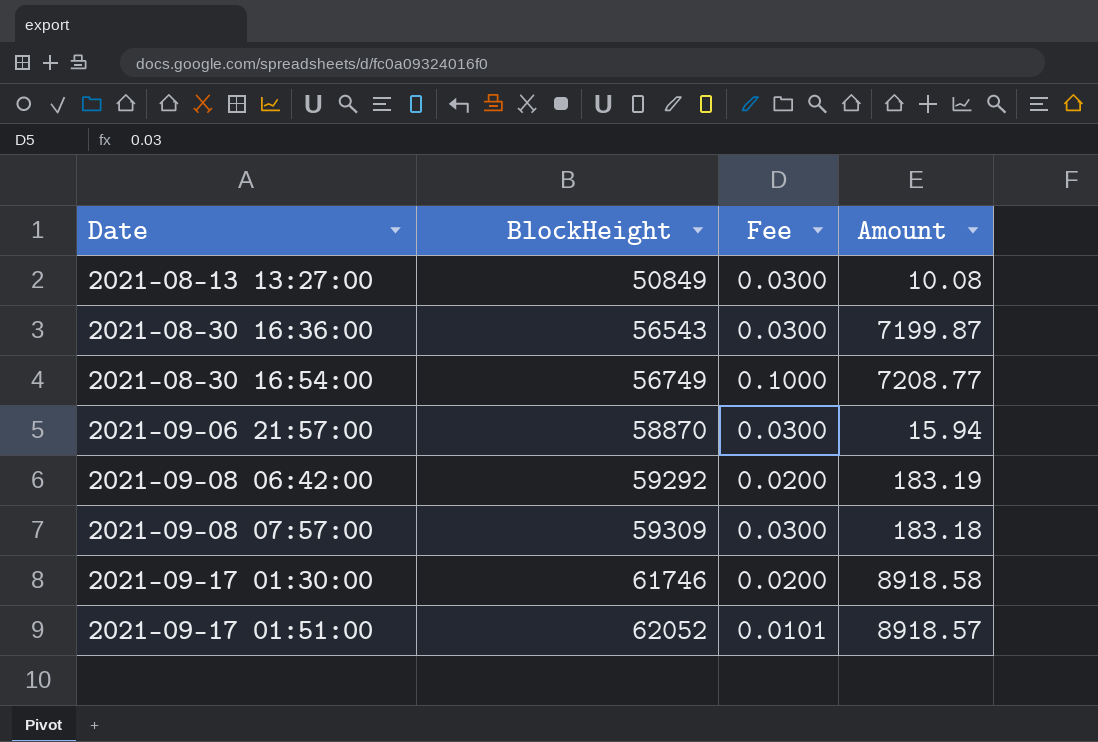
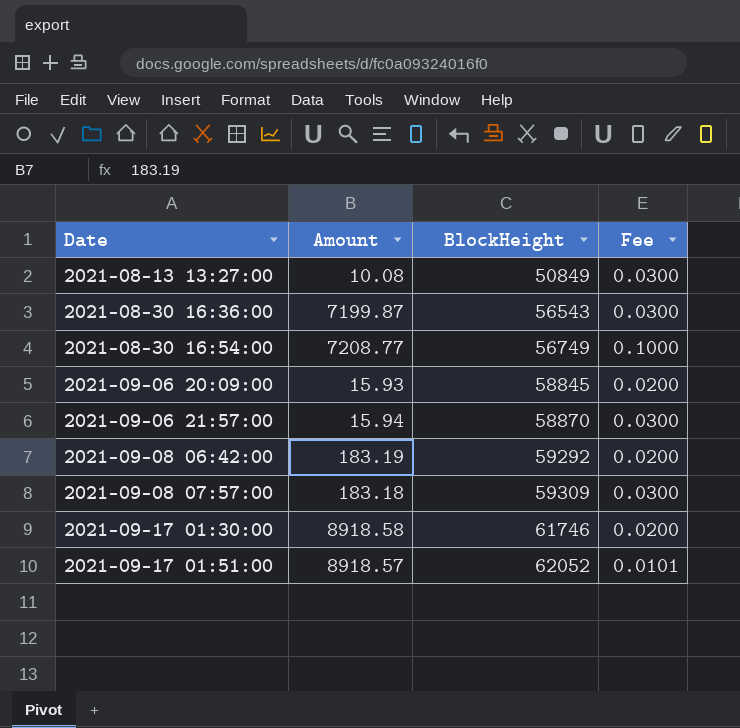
column Amount | position: 4 -> 2
row 2021-09-06 20:09:00: none -> 15.93 | 58845 | 0.0200

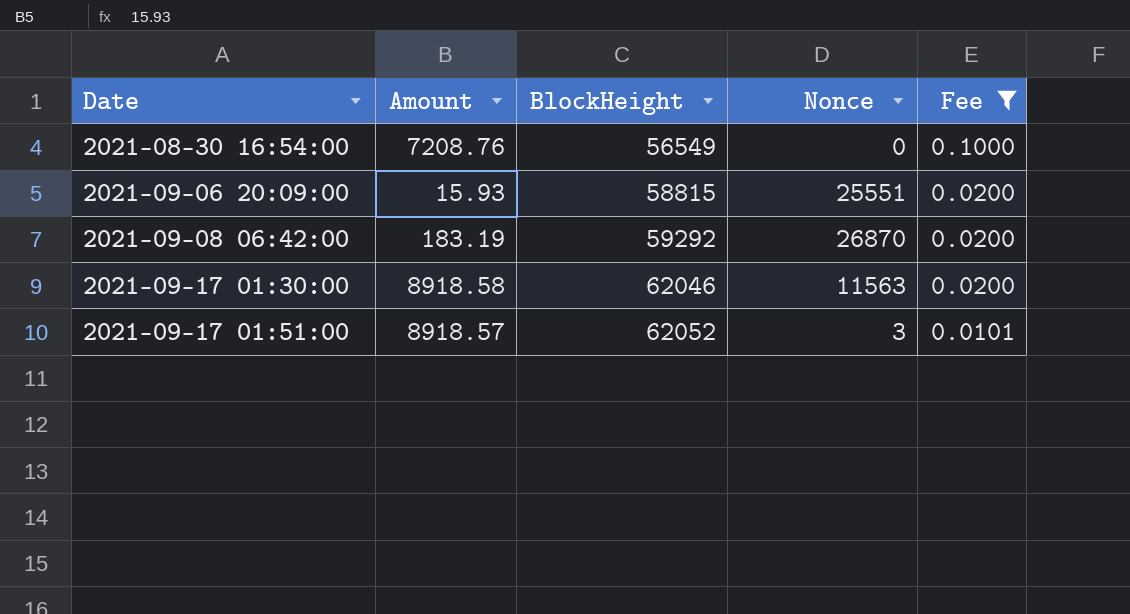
filter: none -> Fee != 0.0300
column Nonce | position: none -> 4
2021-08-30 16:54:00 | Amount: 7208.77 -> 7208.76
2021-08-30 16:54:00 | BlockHeight: 56749 -> 56549
2021-09-06 20:09:00 | BlockHeight: 58845 -> 58815
2021-09-17 01:30:00 | BlockHeight: 61746 -> 62046

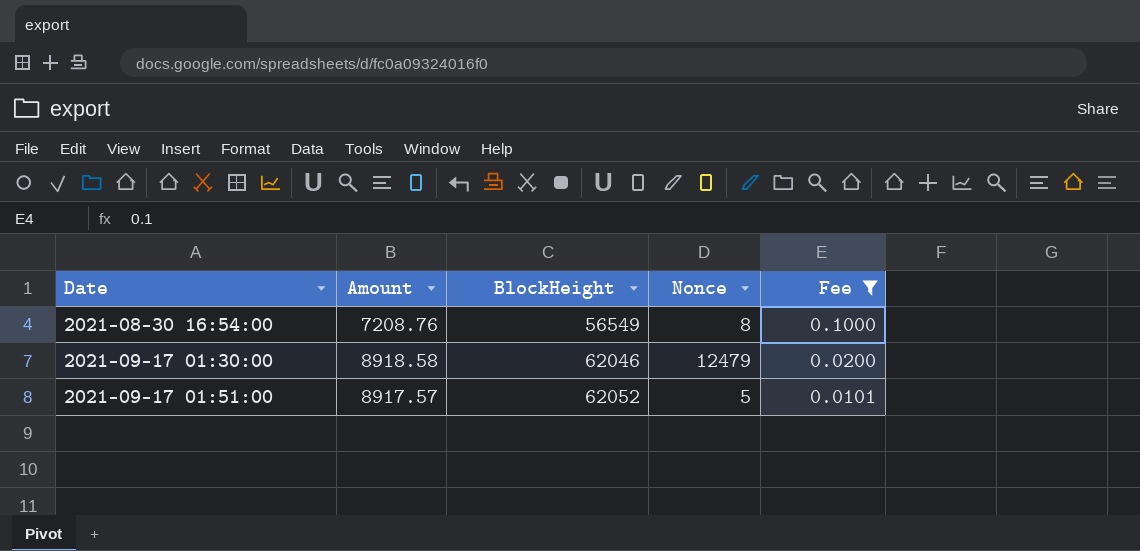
row 2021-09-06 20:09:00: 15.93 | 58815 | 25551 | 0.0200 -> none
row 2021-09-08 06:42:00: 183.19 | 59292 | 26870 | 0.0200 -> none
2021-08-30 16:54:00 | Nonce: 0 -> 8
2021-09-17 01:30:00 | Nonce: 11563 -> 12479
2021-09-17 01:51:00 | Amount: 8918.57 -> 8917.57
2021-09-17 01:51:00 | Nonce: 3 -> 5

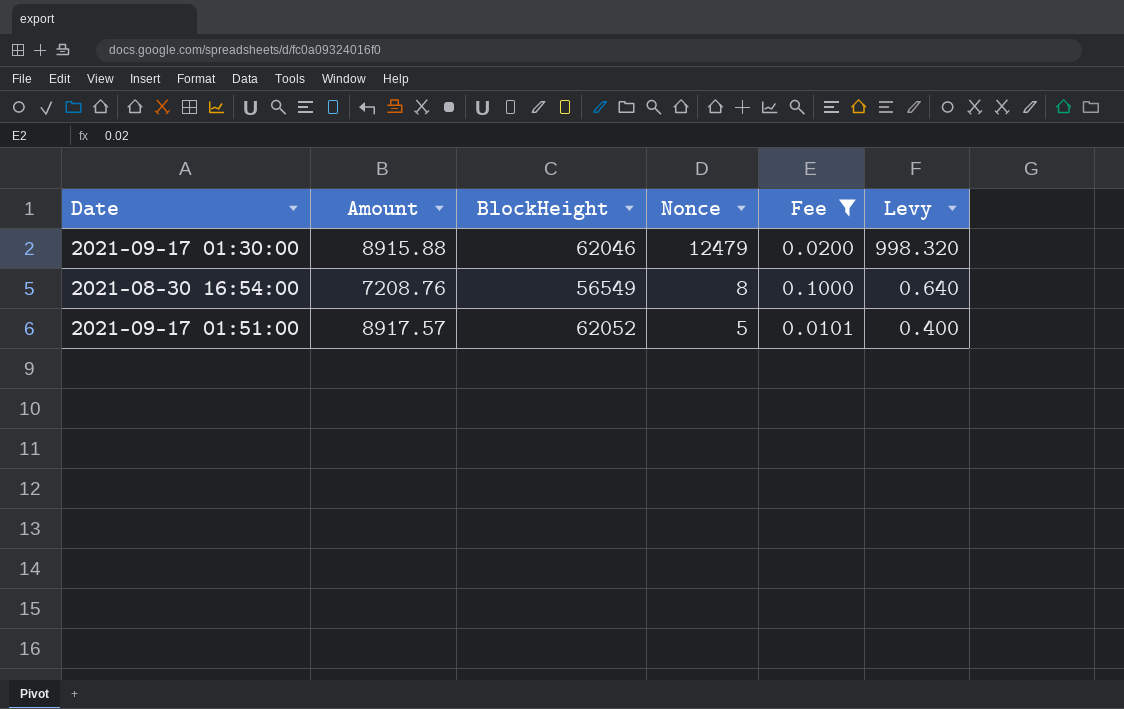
row order: Date ascending -> Nonce descending
column Levy | formula: none -> [Nonce] * 0.08
2021-09-17 01:30:00 | Amount: 8918.58 -> 8915.88

